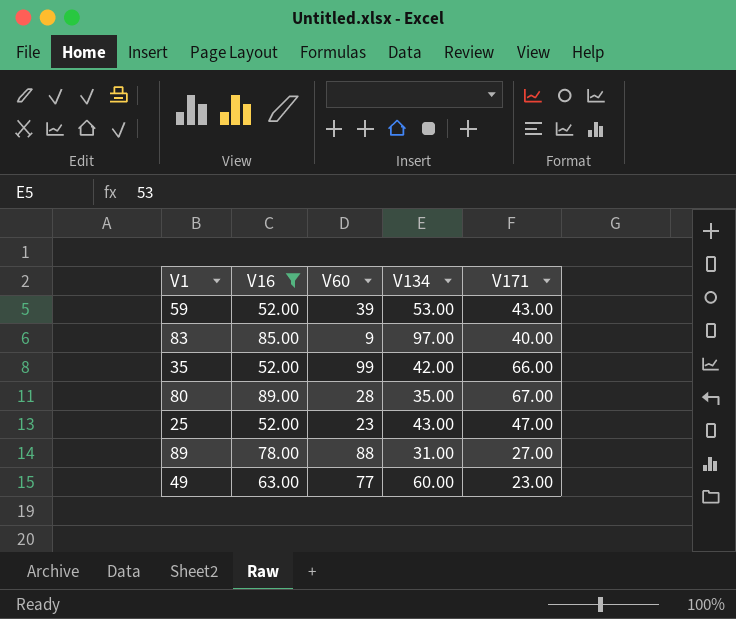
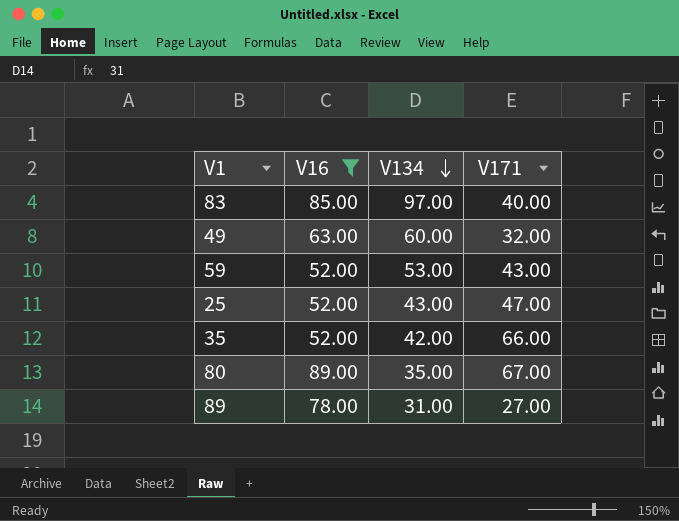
row order: none -> V134 descending
column V60 | position: 3 -> none
49 | V171: 23.00 -> 32.00

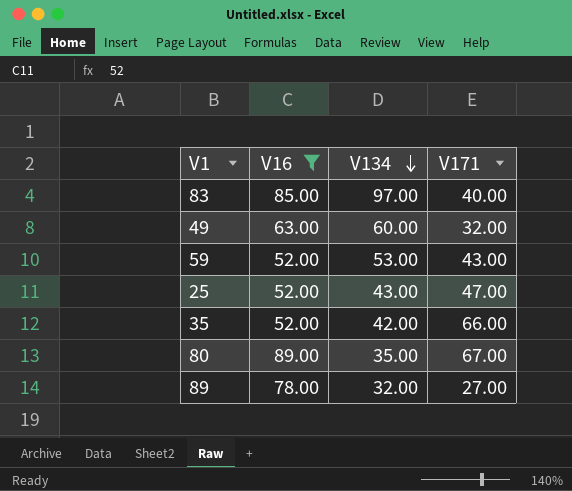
89 | V134: 31.00 -> 32.00

